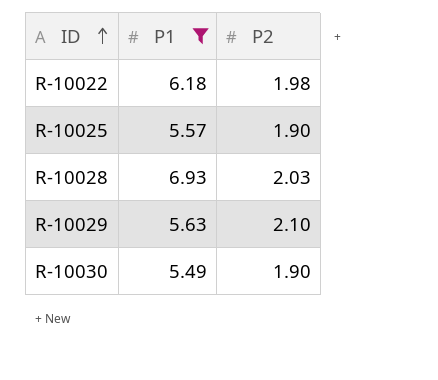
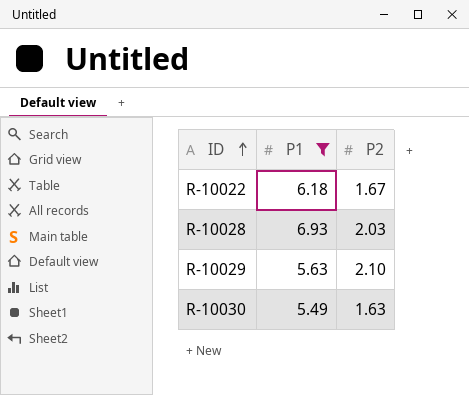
row R-10025: 5.57 | 1.90 -> none
R-10022 | P2: 1.98 -> 1.67
R-10030 | P2: 1.90 -> 1.63

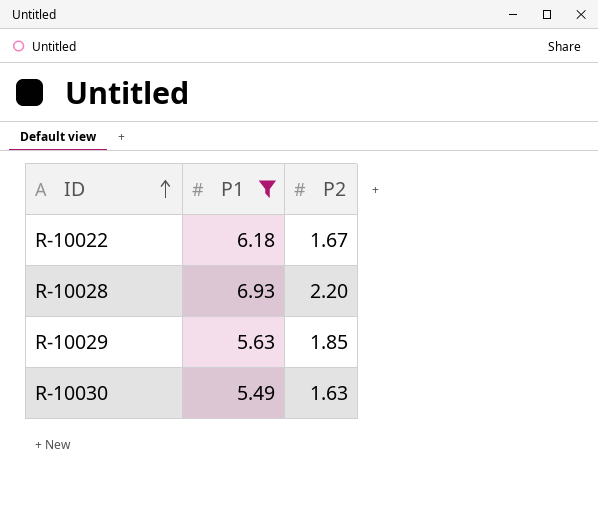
R-10028 | P2: 2.03 -> 2.20
R-10029 | P2: 2.10 -> 1.85

